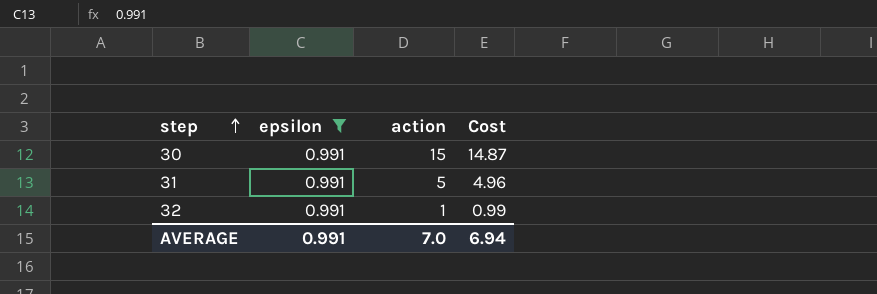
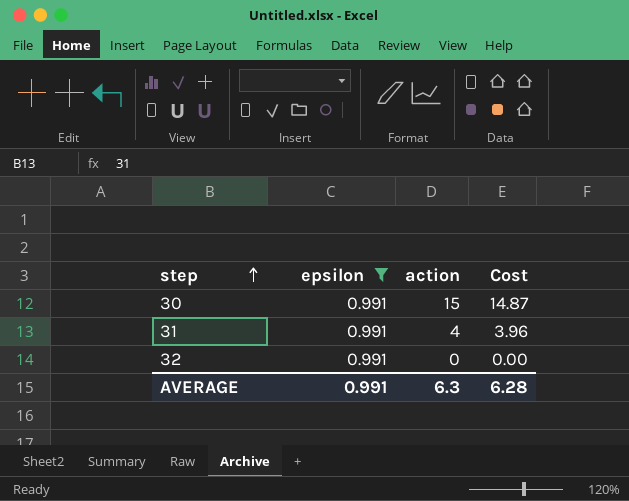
31 | action: 5 -> 4
31 | Cost: 4.96 -> 3.96
32 | action: 1 -> 0
32 | Cost: 0.99 -> 0.00
AVERAGE | action: 7.0 -> 6.3
AVERAGE | Cost: 6.94 -> 6.28

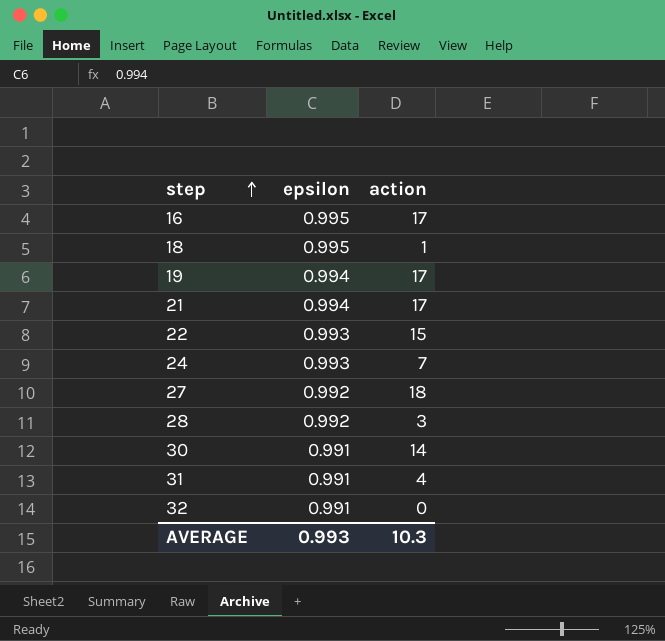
filter: epsilon = 0.991 -> none
column Cost | formula: [epsilon] * [action] -> none
30 | action: 15 -> 14
AVERAGE | epsilon: 0.991 -> 0.993
AVERAGE | action: 6.3 -> 10.3

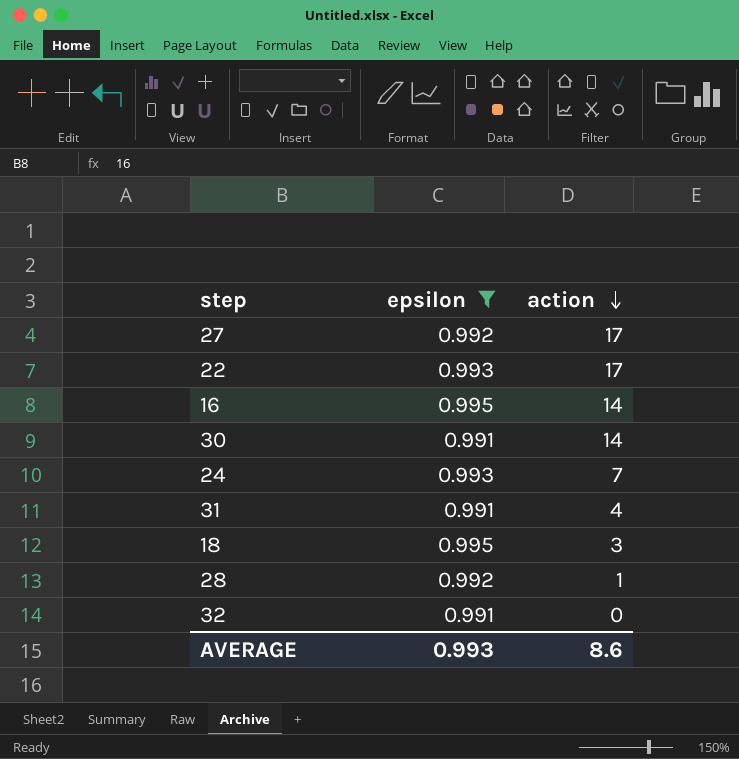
filter: none -> epsilon != 0.994
row order: step ascending -> action descending
27 | action: 18 -> 17
22 | action: 15 -> 17
16 | action: 17 -> 14
18 | action: 1 -> 3
28 | action: 3 -> 1
AVERAGE | action: 10.3 -> 8.6

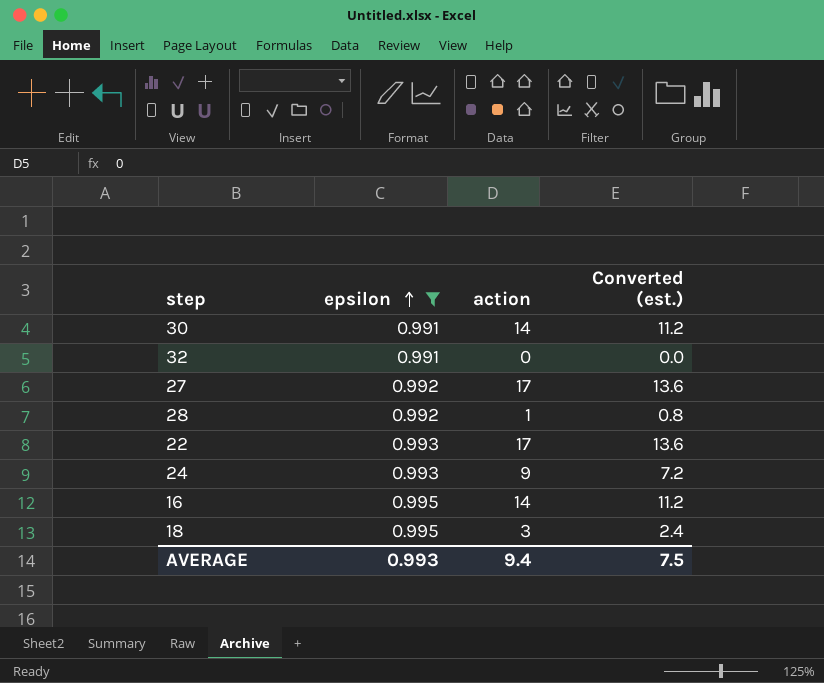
row order: action descending -> epsilon ascending
column Converted (est.) | formula: none -> [action] * 0.8
row 31: 0.991 | 4 -> none
24 | action: 7 -> 9
AVERAGE | action: 8.6 -> 9.4

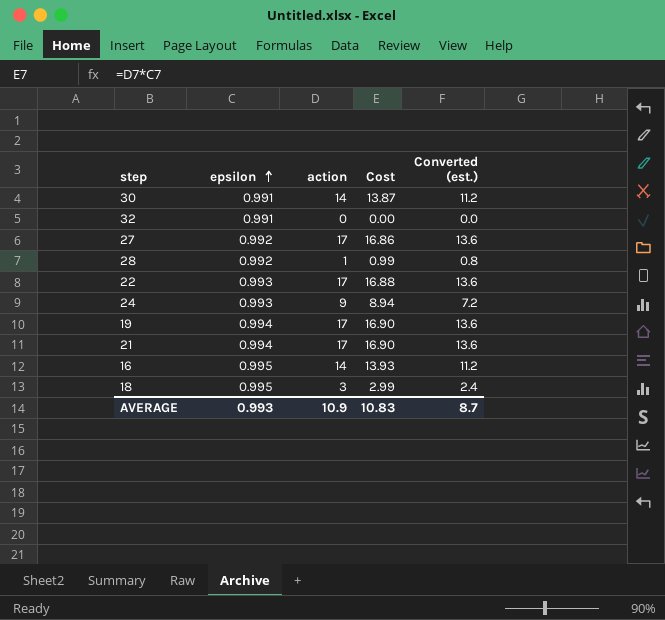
filter: epsilon != 0.994 -> none
column Cost | formula: none -> [epsilon] * [action]
AVERAGE | action: 9.4 -> 10.9
AVERAGE | Converted (est.): 7.5 -> 8.7

